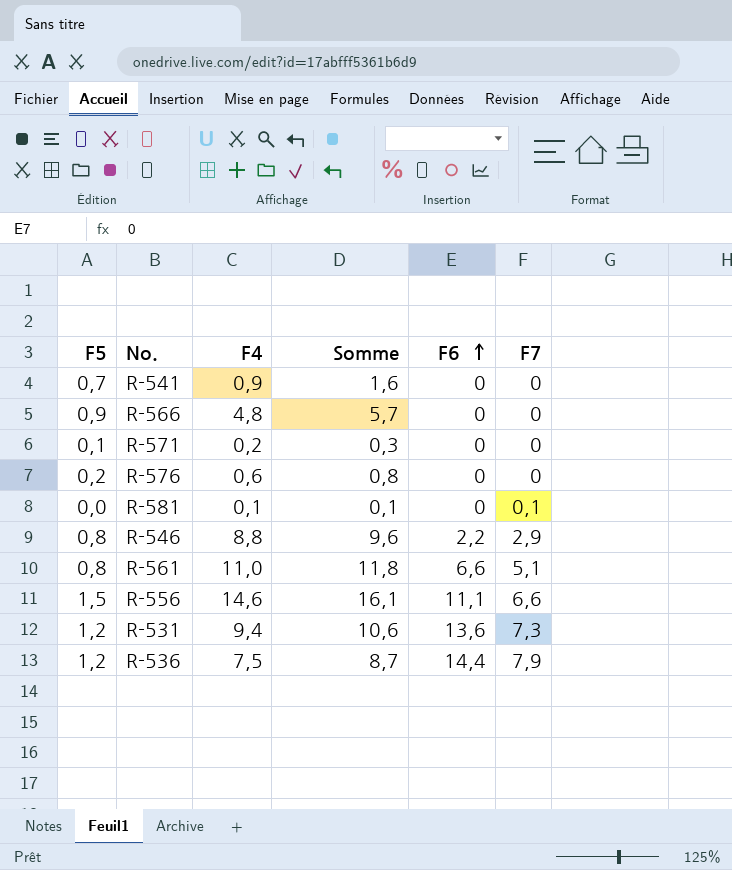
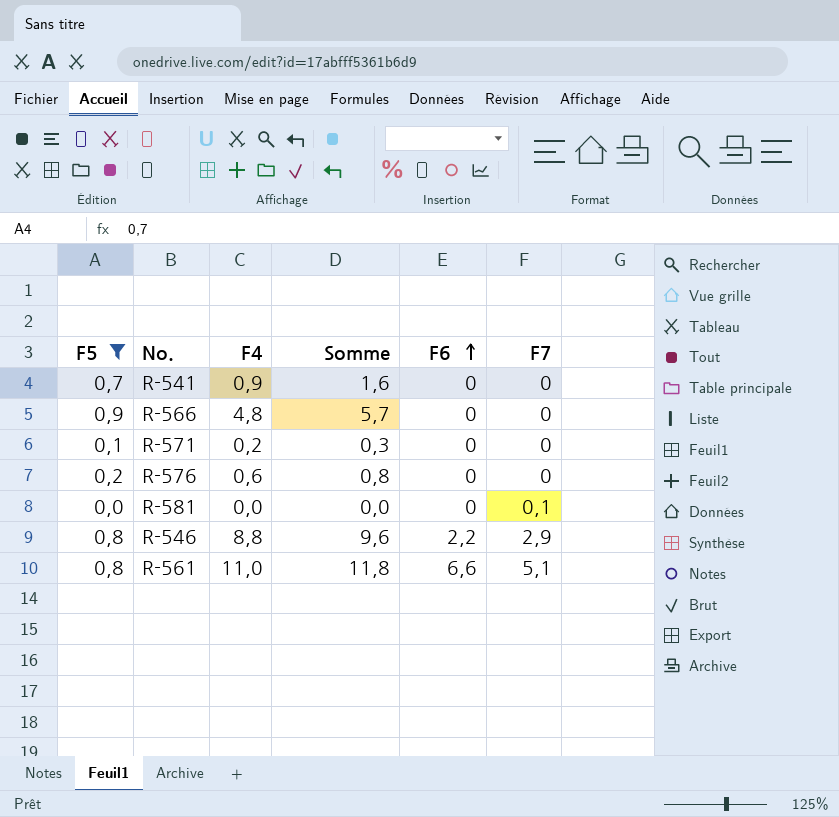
filter: none -> F5 <= 0,9
R-581 | F4: 0,1 -> 0,0
R-581 | Somme: 0,1 -> 0,0

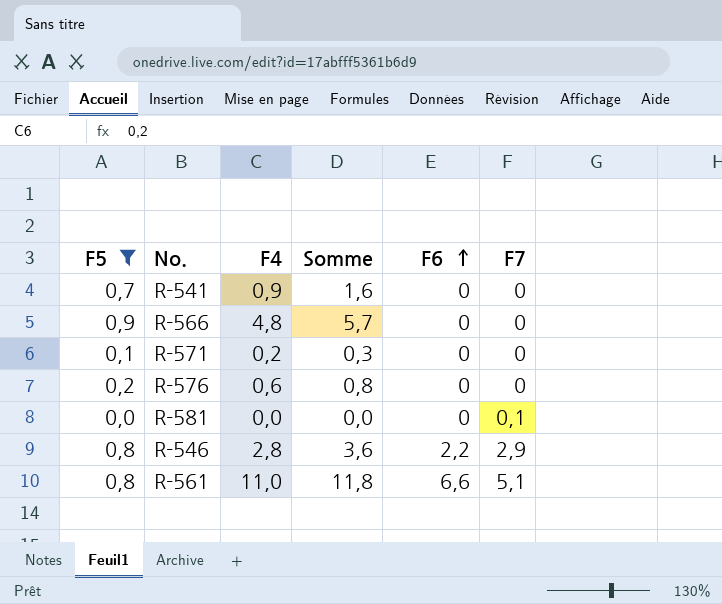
R-546 | F4: 8,8 -> 2,8
R-546 | Somme: 9,6 -> 3,6

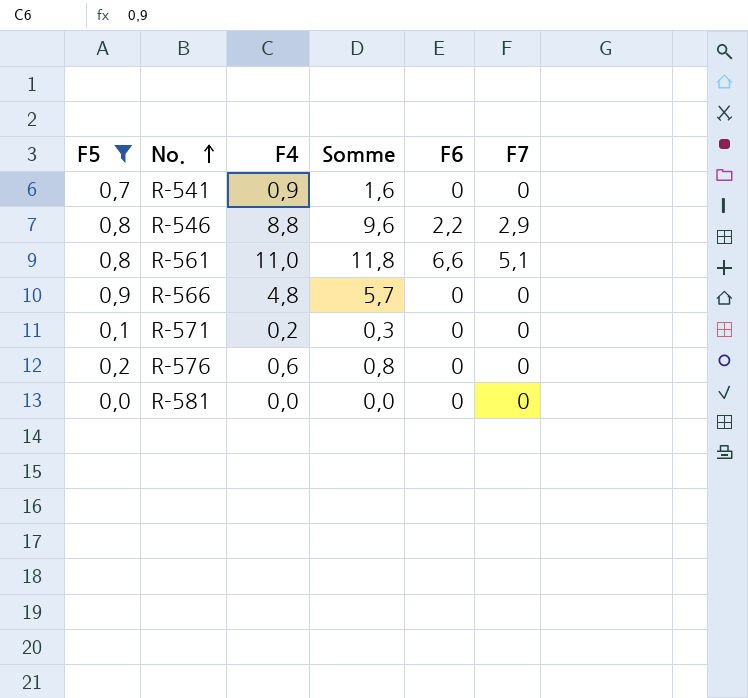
row order: F6 ascending -> No. ascending
R-546 | F4: 2,8 -> 8,8
R-546 | Somme: 3,6 -> 9,6
R-581 | F7: 0,1 -> 0

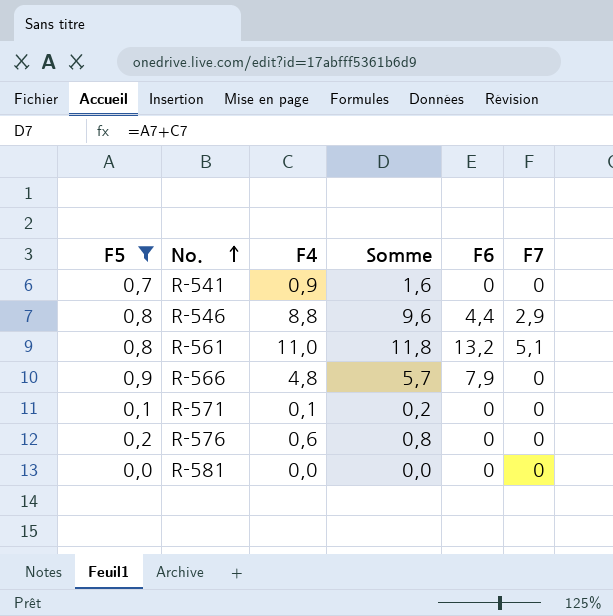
R-546 | F6: 2,2 -> 4,4
R-561 | F6: 6,6 -> 13,2
R-566 | F6: 0 -> 7,9
R-571 | F4: 0,2 -> 0,1
R-571 | Somme: 0,3 -> 0,2

